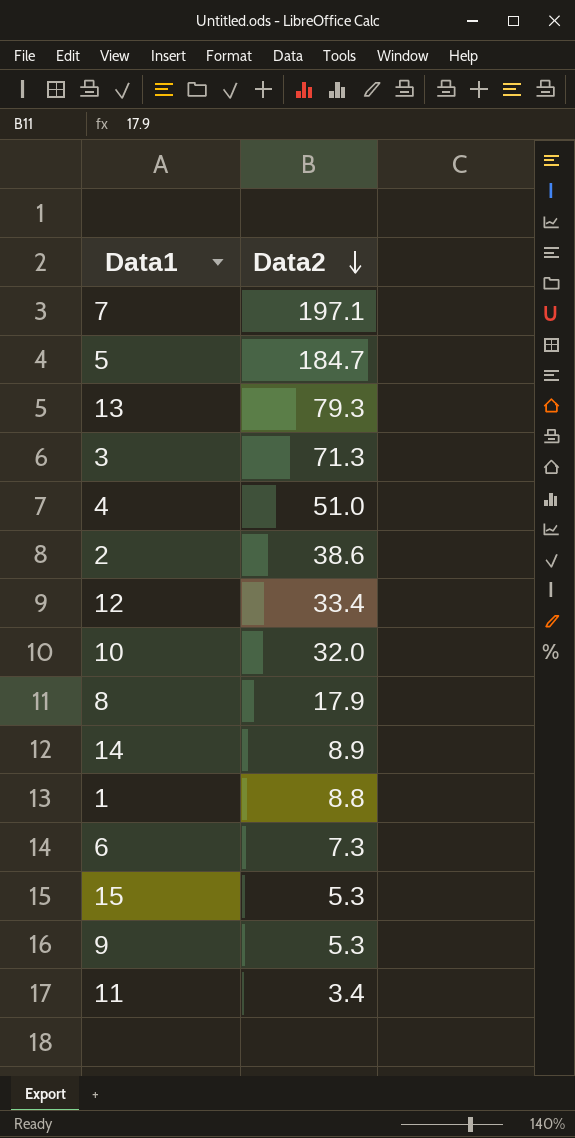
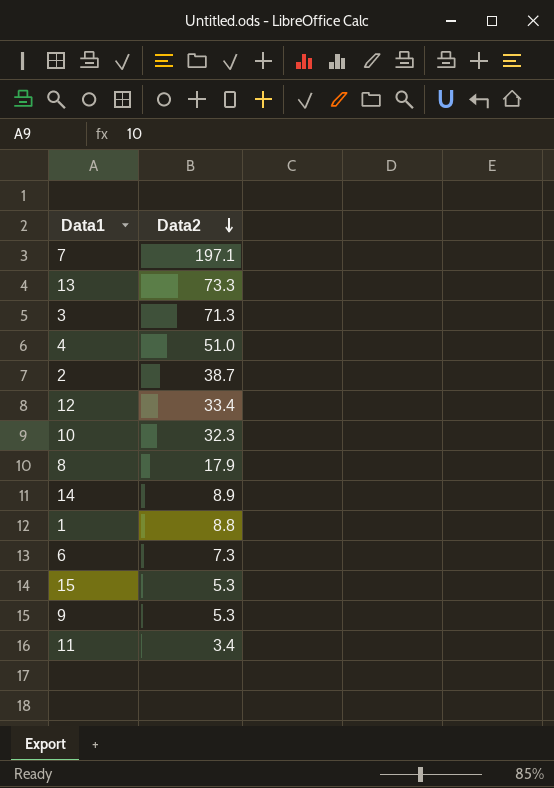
row 5: 184.7 -> none
13 | Data2: 79.3 -> 73.3
2 | Data2: 38.6 -> 38.7
10 | Data2: 32.0 -> 32.3

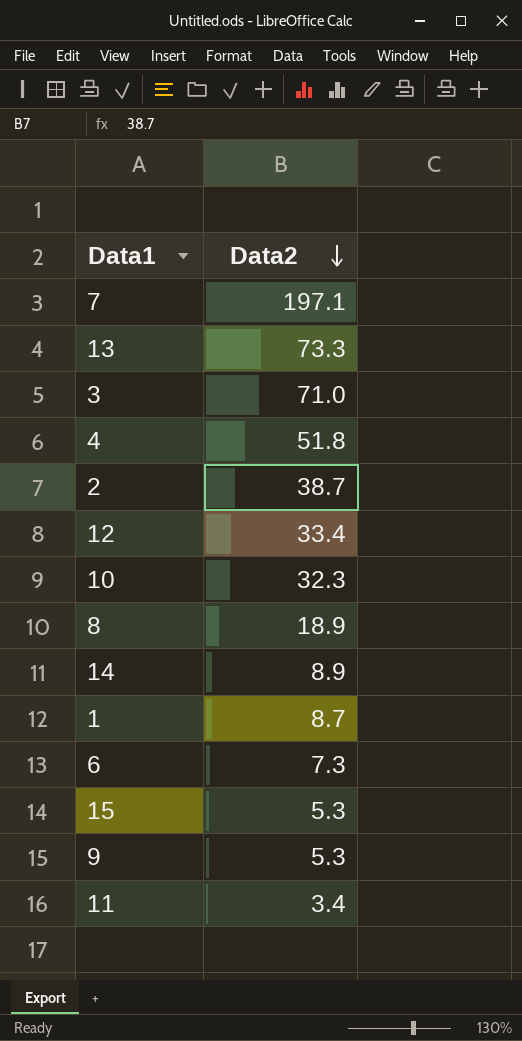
3 | Data2: 71.3 -> 71.0
4 | Data2: 51.0 -> 51.8
8 | Data2: 17.9 -> 18.9
1 | Data2: 8.8 -> 8.7

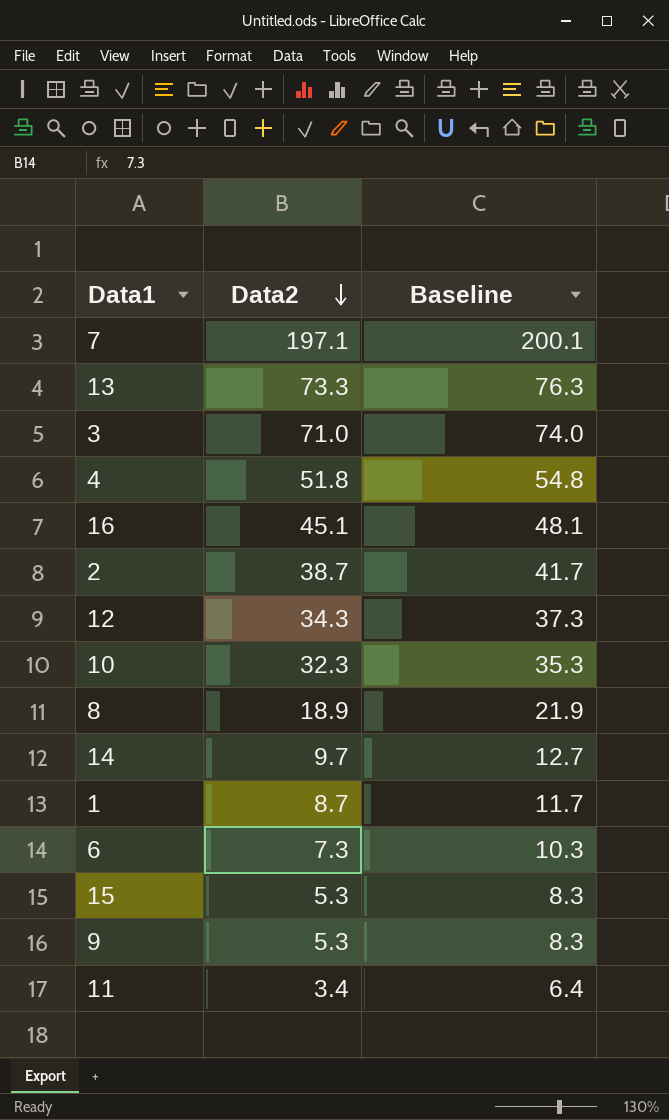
column Baseline | formula: none -> [Data2] + 3
row 16: none -> 45.1 | 48.1
12 | Data2: 33.4 -> 34.3
14 | Data2: 8.9 -> 9.7

